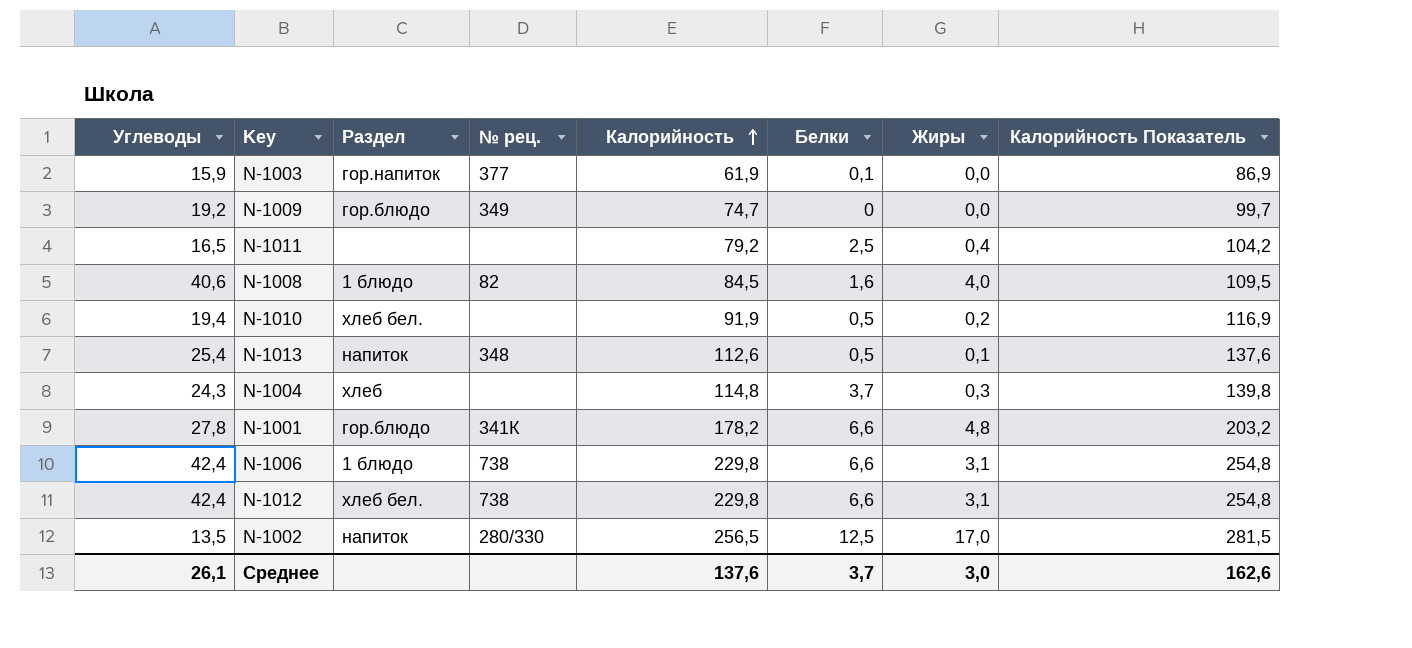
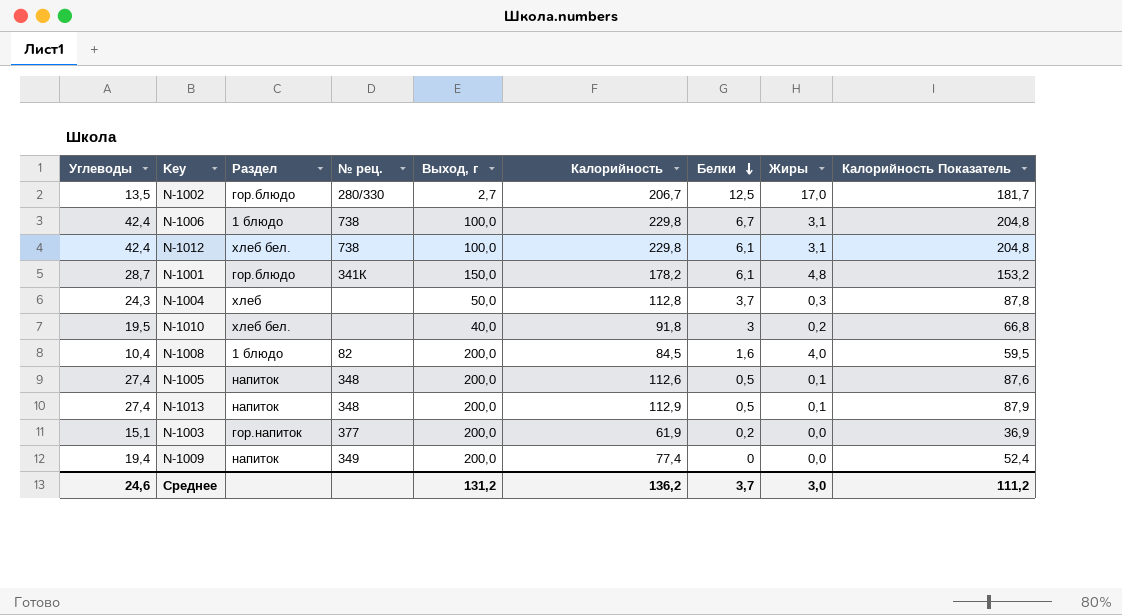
row order: Калорийность ascending -> Белки descending
column Выход, г | position: none -> 5
column Калорийность Показатель | formula: [Калорийность] + 25 -> [Калорийность] - 25
row N-1011: 16,5 | none | none | 79,2 | 2,5 | 0,4 | 104,2 -> none
N-1002 | Раздел: напиток -> гор.блюдо
N-1002 | Калорийность: 256,5 -> 206,7
N-1006 | Белки: 6,6 -> 6,7
N-1012 | Белки: 6,6 -> 6,1
N-1001 | Углеводы: 27,8 -> 28,7
N-1001 | Белки: 6,6 -> 6,1
N-1004 | Калорийность: 114,8 -> 112,8
N-1010 | Углеводы: 19,4 -> 19,5
N-1010 | Калорийность: 91,9 -> 91,8
N-1010 | Белки: 0,5 -> 3
N-1008 | Углеводы: 40,6 -> 10,4
row N-1005: none -> 27,4 | напиток | 348 | 200,0 | 112,6 | 0,5 | 0,1 | 87,6
N-1013 | Углеводы: 25,4 -> 27,4
N-1013 | Калорийность: 112,6 -> 112,9
N-1003 | Углеводы: 15,9 -> 15,1
N-1003 | Белки: 0,1 -> 0,2
N-1009 | Углеводы: 19,2 -> 19,4
N-1009 | Раздел: гор.блюдо -> напиток
N-1009 | Калорийность: 74,7 -> 77,4
Среднее | Углеводы: 26,1 -> 24,6
Среднее | Калорийность: 137,6 -> 136,2
Среднее | Калорийность Показатель: 162,6 -> 111,2

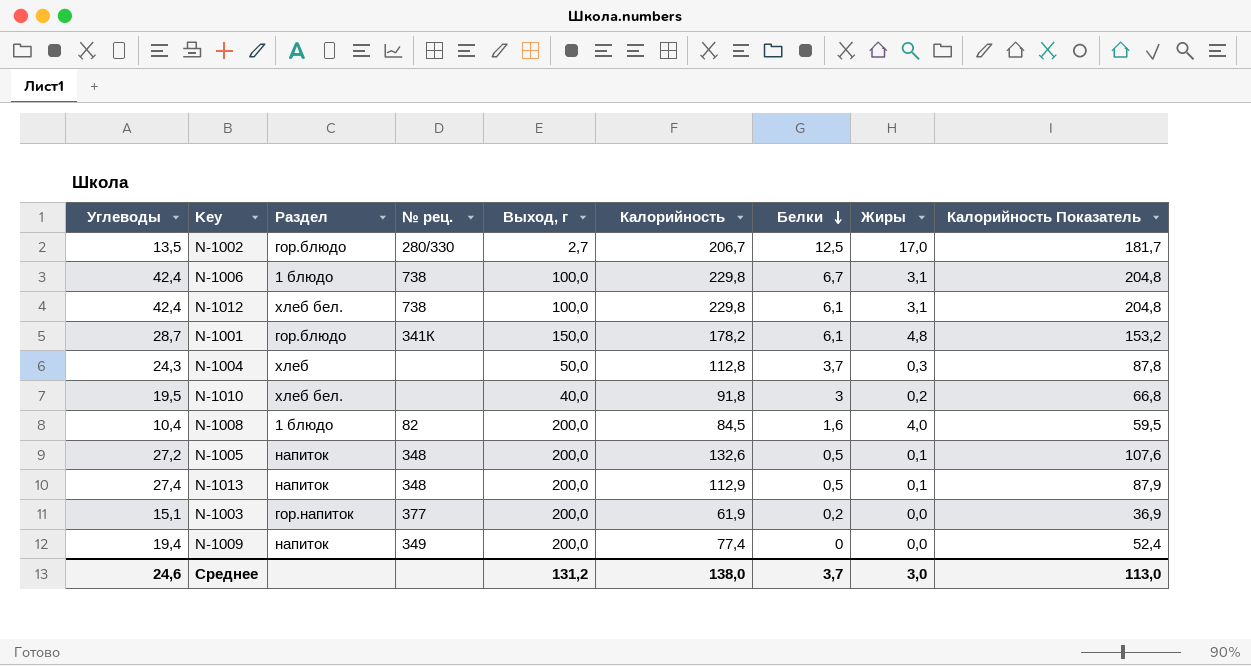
N-1005 | Углеводы: 27,4 -> 27,2
N-1005 | Калорийность: 112,6 -> 132,6
N-1005 | Калорийность Показатель: 87,6 -> 107,6
Среднее | Калорийность: 136,2 -> 138,0
Среднее | Калорийность Показатель: 111,2 -> 113,0

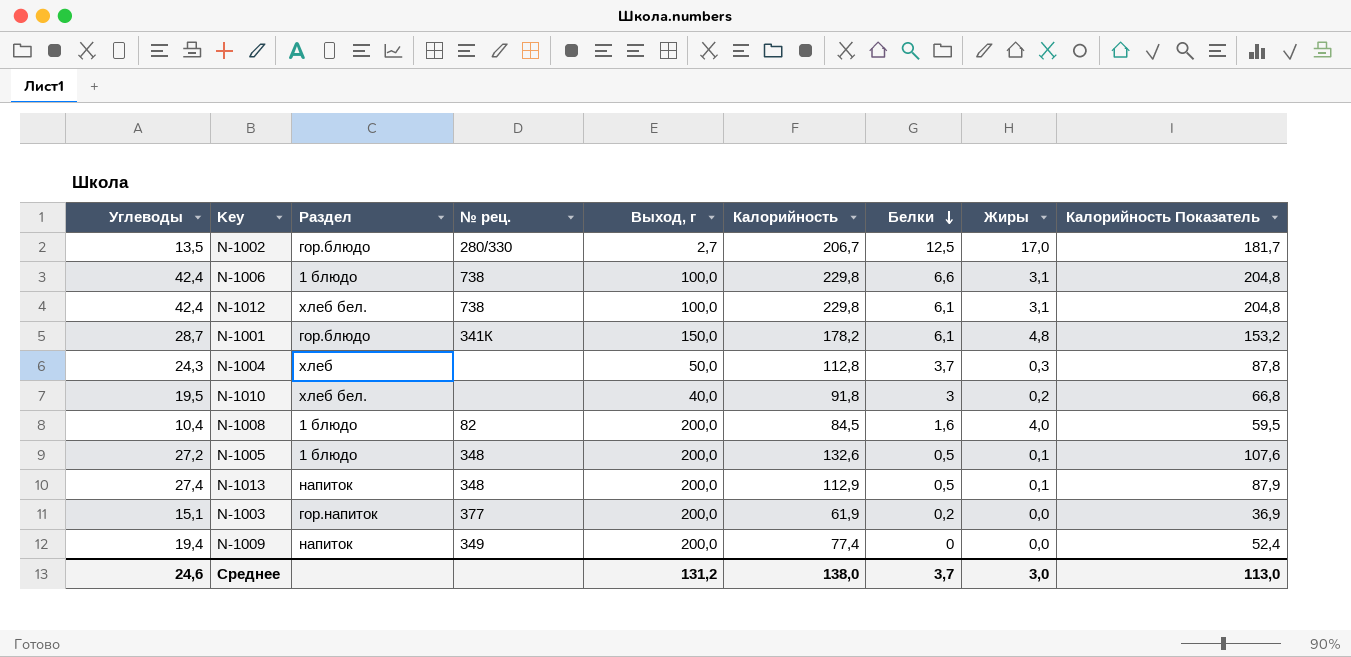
N-1006 | Белки: 6,7 -> 6,6
N-1005 | Раздел: напиток -> 1 блюдо

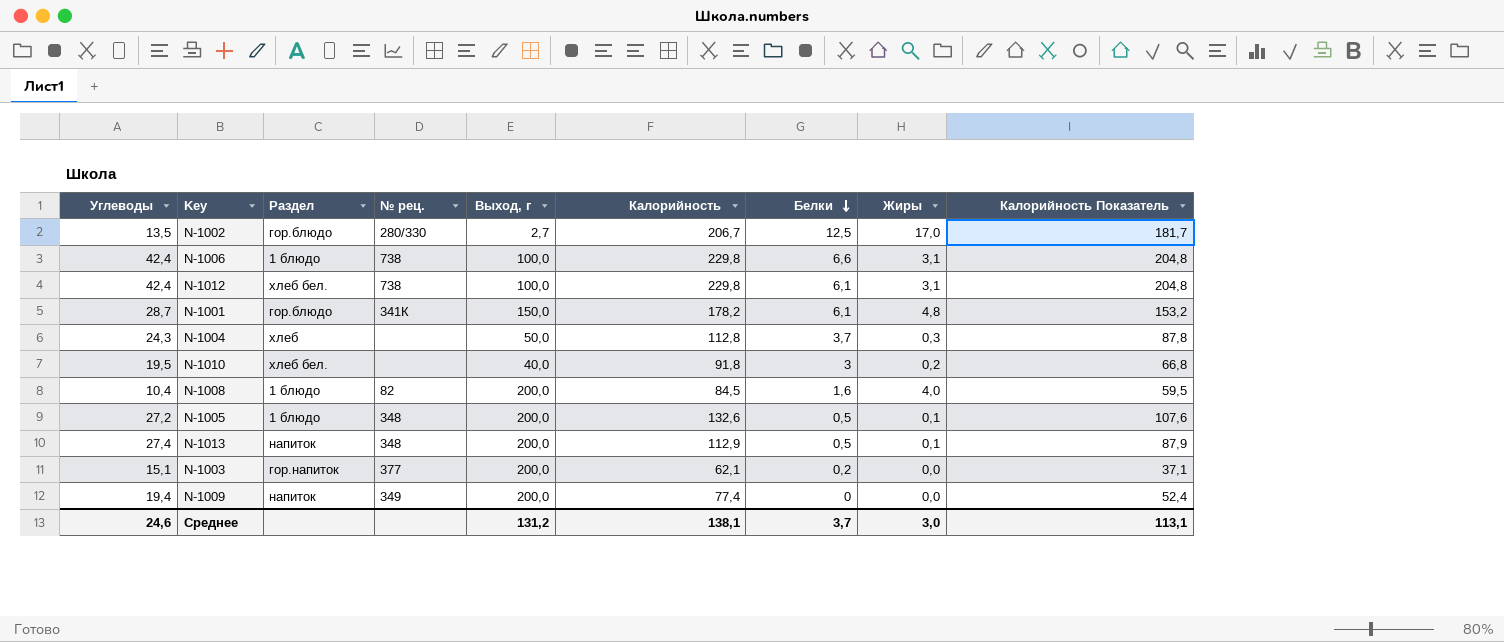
N-1003 | Калорийность: 61,9 -> 62,1
N-1003 | Калорийность Показатель: 36,9 -> 37,1
Среднее | Калорийность: 138,0 -> 138,1
Среднее | Калорийность Показатель: 113,0 -> 113,1

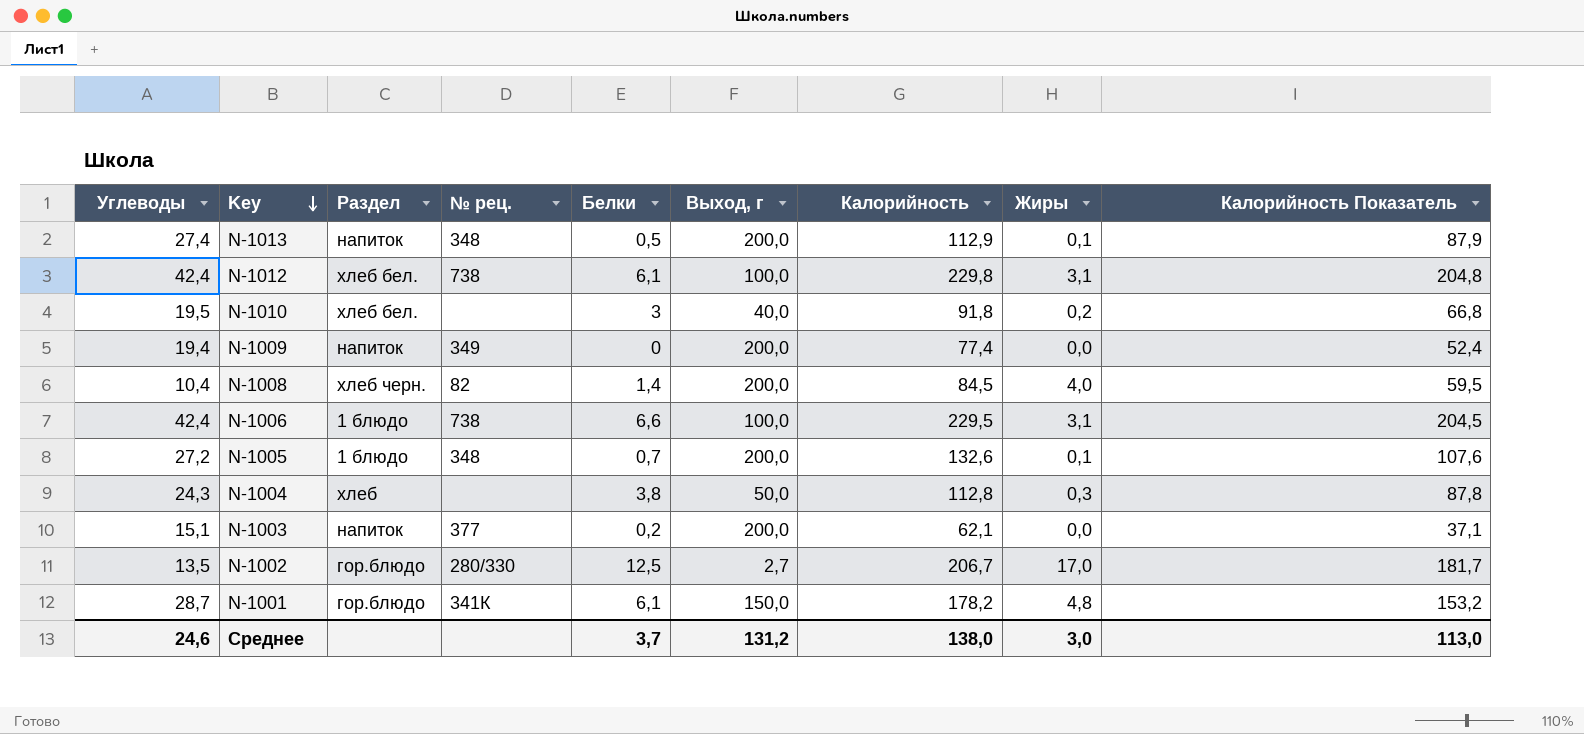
row order: Белки descending -> Key descending
column Белки | position: 7 -> 5
N-1008 | Раздел: 1 блюдо -> хлеб черн.
N-1008 | Белки: 1,6 -> 1,4
N-1006 | Калорийность: 229,8 -> 229,5
N-1006 | Калорийность Показатель: 204,8 -> 204,5
N-1005 | Белки: 0,5 -> 0,7
N-1004 | Белки: 3,7 -> 3,8
N-1003 | Раздел: гор.напиток -> напиток
Среднее | Калорийность: 138,1 -> 138,0
Среднее | Калорийность Показатель: 113,1 -> 113,0

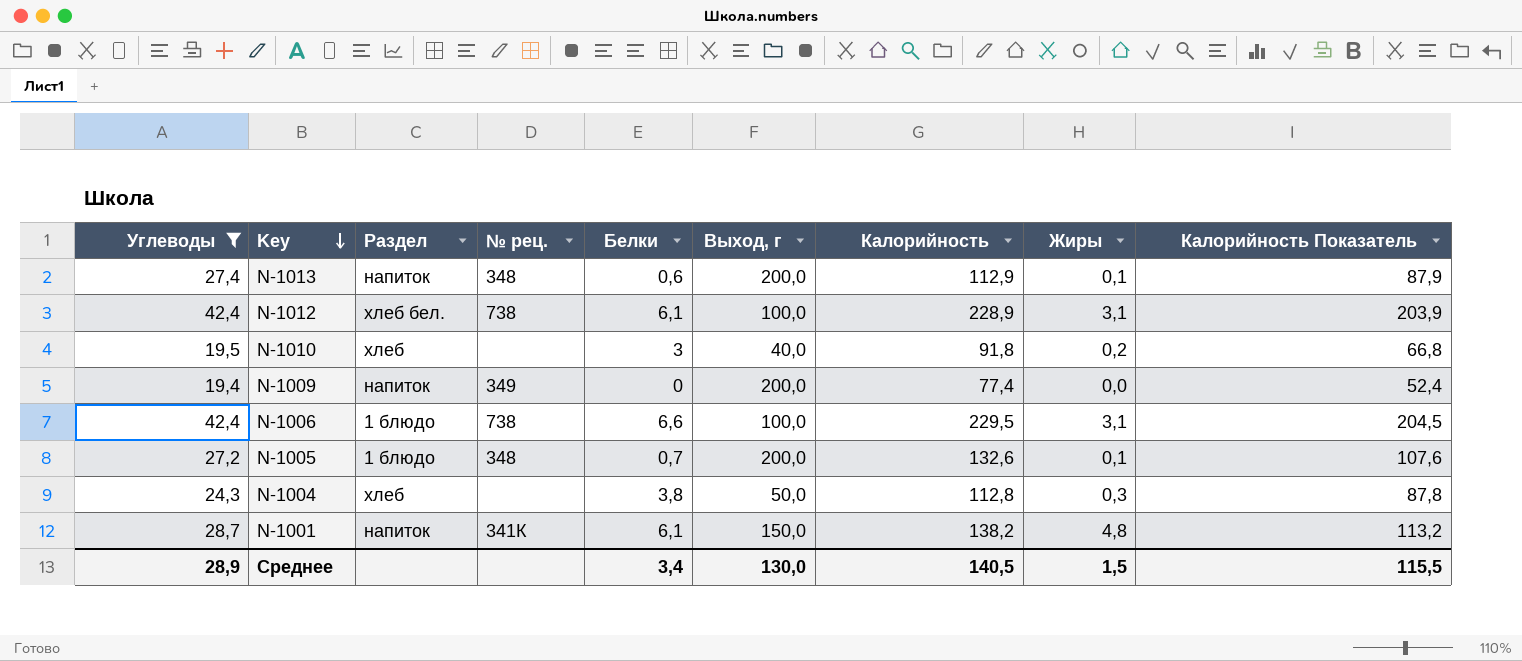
filter: none -> Углеводы >= 19,4
N-1013 | Белки: 0,5 -> 0,6
N-1012 | Калорийность: 229,8 -> 228,9
N-1012 | Калорийность Показатель: 204,8 -> 203,9
N-1010 | Раздел: хлеб бел. -> хлеб
N-1001 | Раздел: гор.блюдо -> напиток
N-1001 | Калорийность: 178,2 -> 138,2
N-1001 | Калорийность Показатель: 153,2 -> 113,2
Среднее | Углеводы: 24,6 -> 28,9
Среднее | Белки: 3,7 -> 3,4
Среднее | Выход, г: 131,2 -> 130,0
Среднее | Калорийность: 138,0 -> 140,5
Среднее | Жиры: 3,0 -> 1,5
Среднее | Калорийность Показатель: 113,0 -> 115,5

